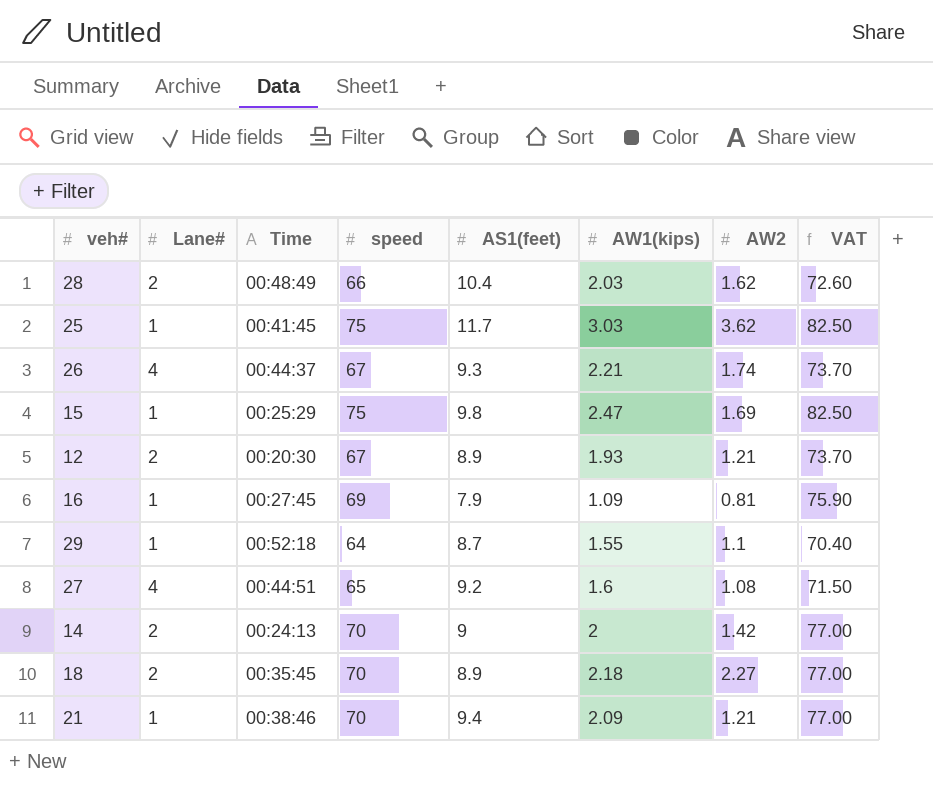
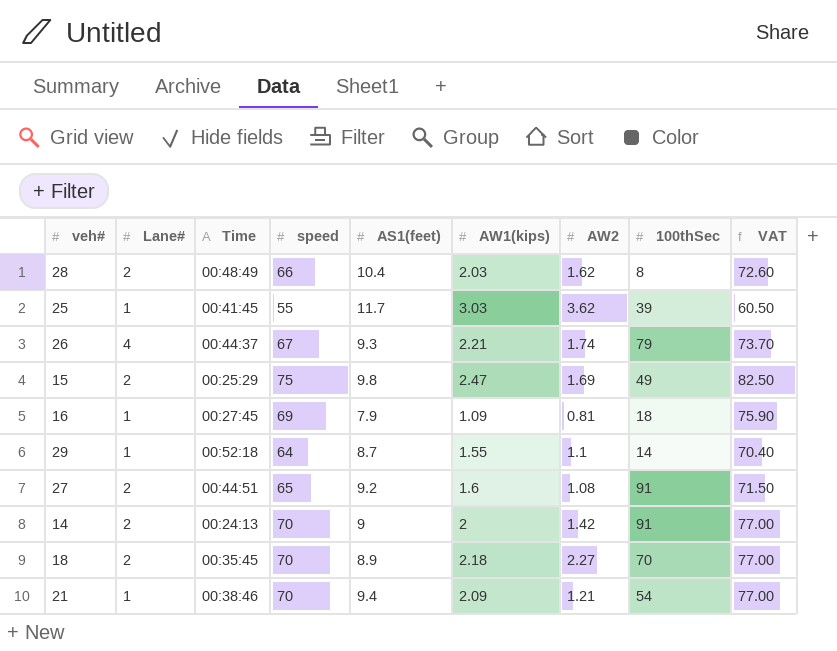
column 100thSec | position: none -> 8
row 12: 2 | 00:20:30 | 67 | 8.9 | 1.93 | 1.21 | 73.70 -> none
25 | speed: 75 -> 55
25 | VAT: 82.50 -> 60.50
15 | Lane#: 1 -> 2
27 | Lane#: 4 -> 2

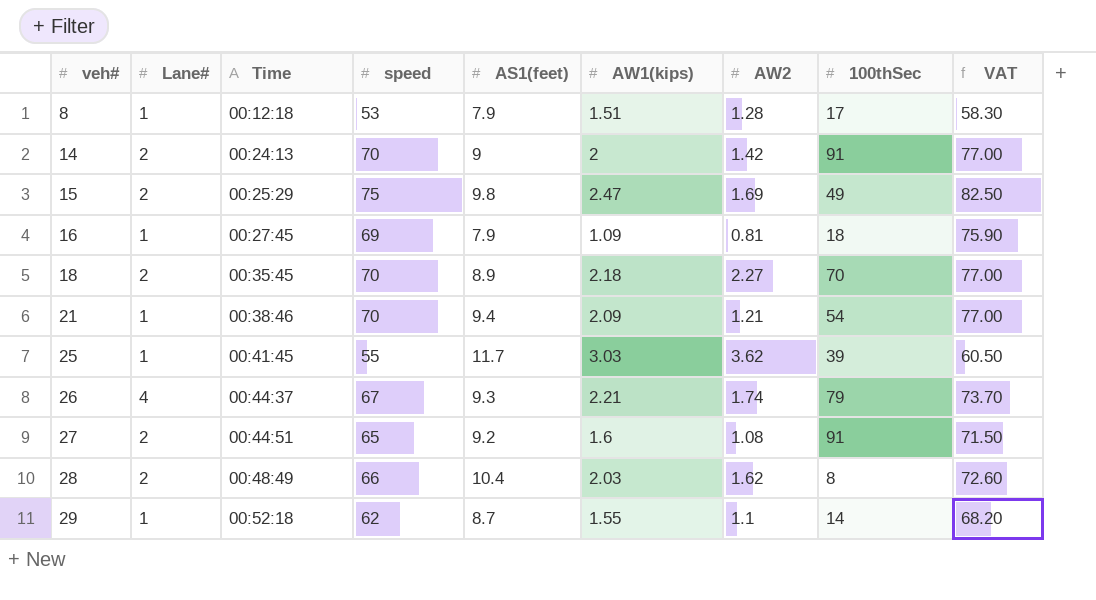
row order: none -> veh# ascending
row 8: none -> 1 | 00:12:18 | 53 | 7.9 | 1.51 | 1.28 | 17 | 58.30
29 | speed: 64 -> 62
29 | VAT: 70.40 -> 68.20

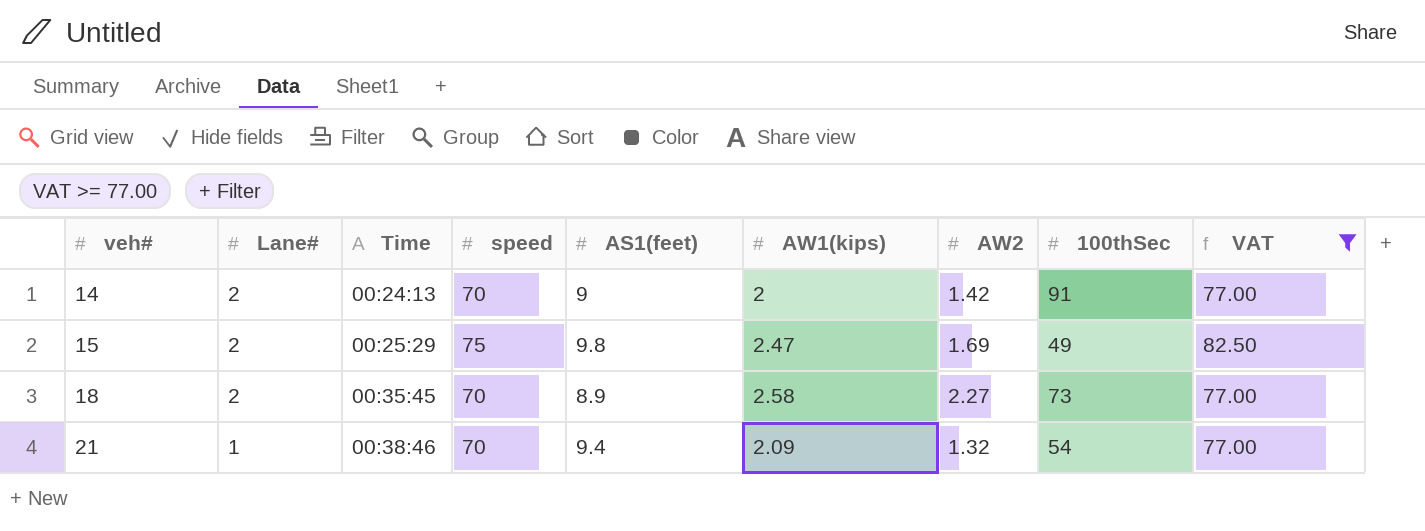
filter: none -> VAT >= 77.00
18 | AW1(kips): 2.18 -> 2.58
18 | 100thSec: 70 -> 73
21 | AW2: 1.21 -> 1.32

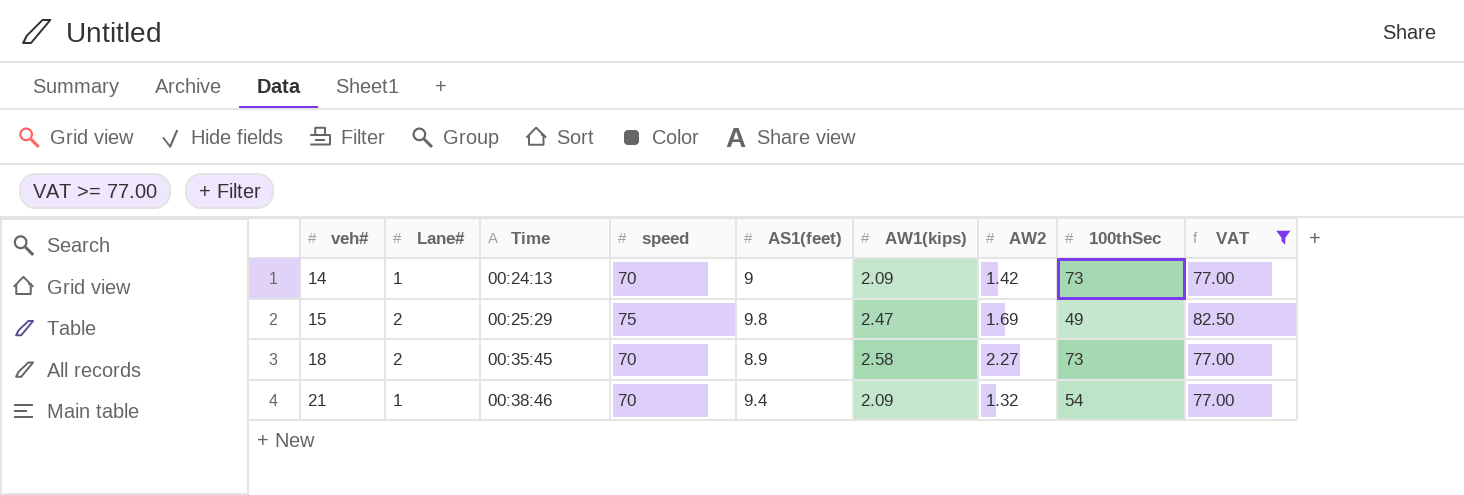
14 | Lane#: 2 -> 1
14 | AW1(kips): 2 -> 2.09
14 | 100thSec: 91 -> 73

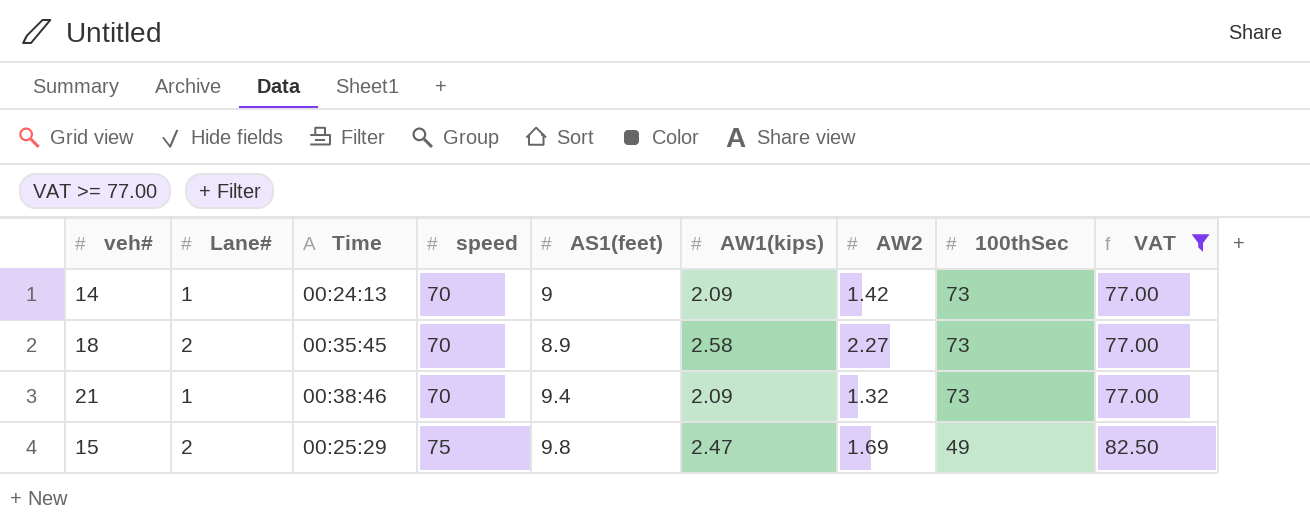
row order: veh# ascending -> speed ascending
21 | 100thSec: 54 -> 73

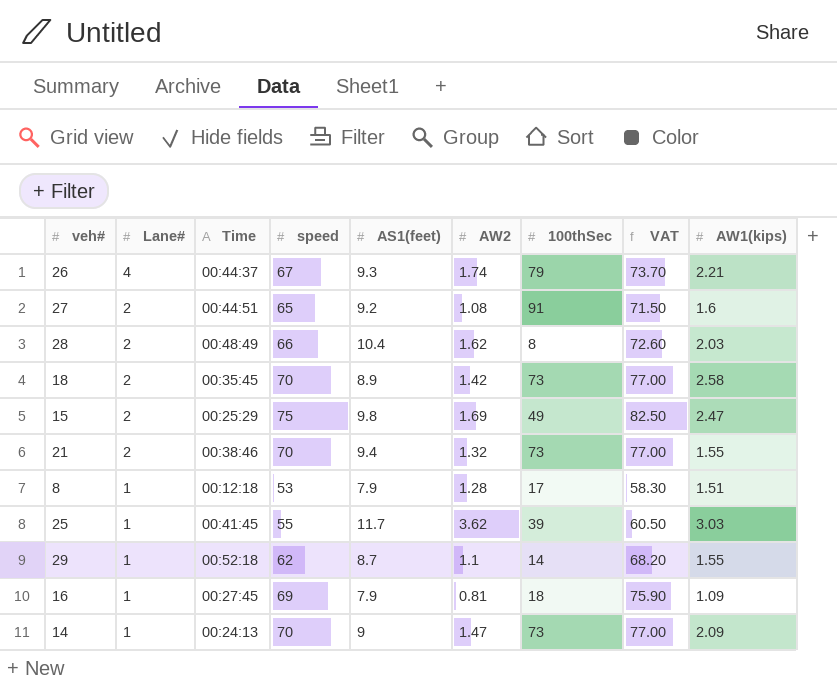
filter: VAT >= 77.00 -> none
row order: speed ascending -> Lane# descending
column AW1(kips) | position: 6 -> 9
18 | AW2: 2.27 -> 1.42
21 | Lane#: 1 -> 2
21 | AW1(kips): 2.09 -> 1.55
14 | AW2: 1.42 -> 1.47

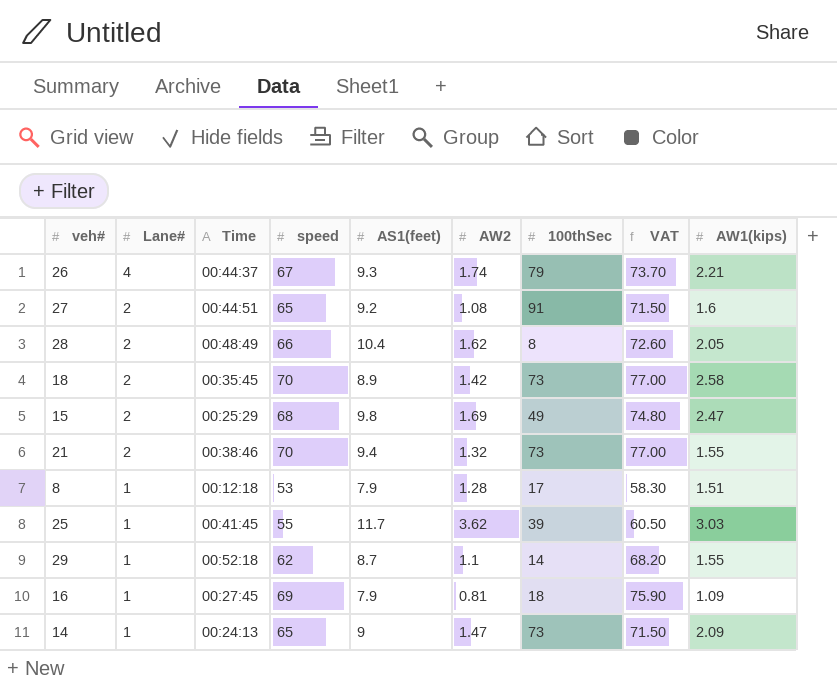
28 | AW1(kips): 2.03 -> 2.05
15 | speed: 75 -> 68
15 | VAT: 82.50 -> 74.80
14 | speed: 70 -> 65
14 | VAT: 77.00 -> 71.50

